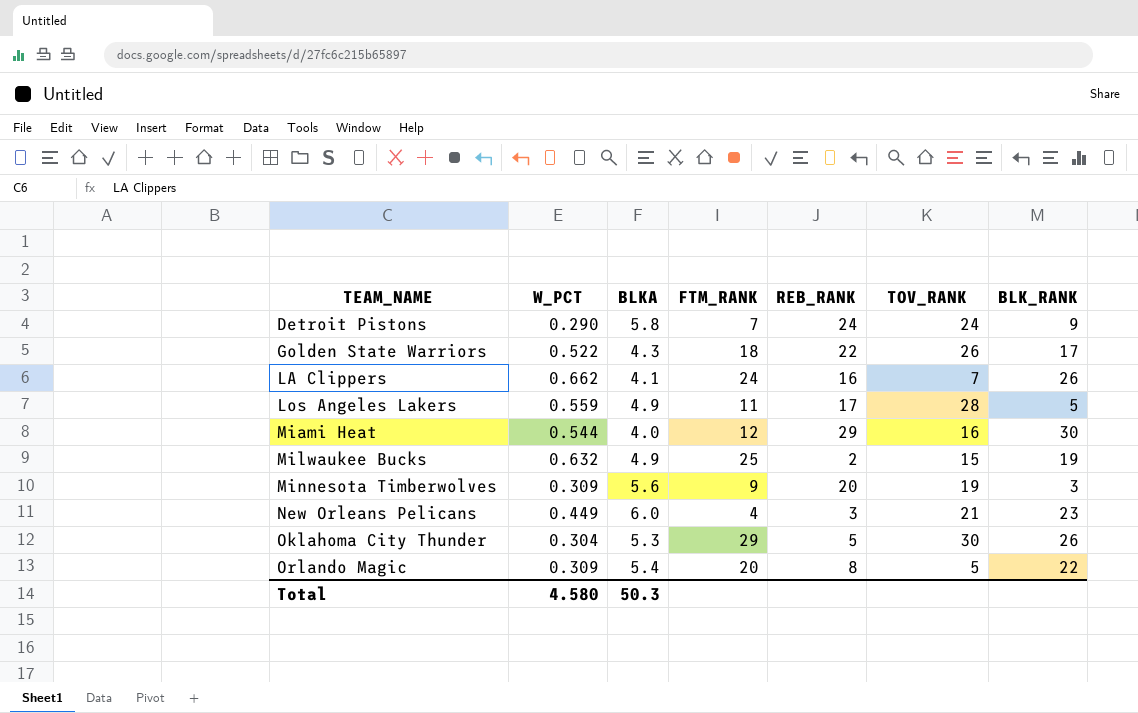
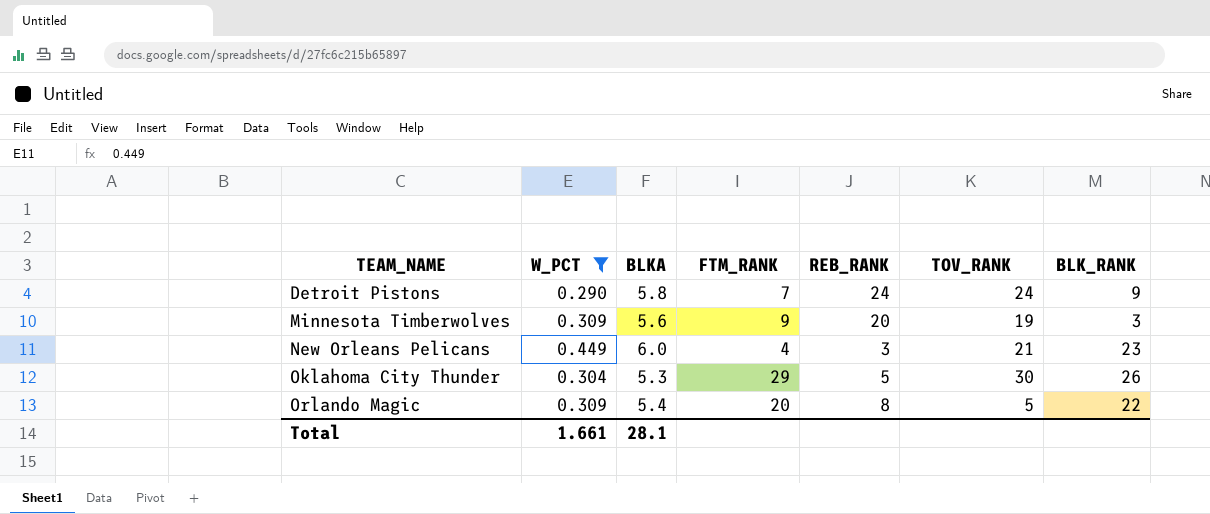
filter: none -> W_PCT <= 0.449
Total | W_PCT: 4.580 -> 1.661
Total | BLKA: 50.3 -> 28.1

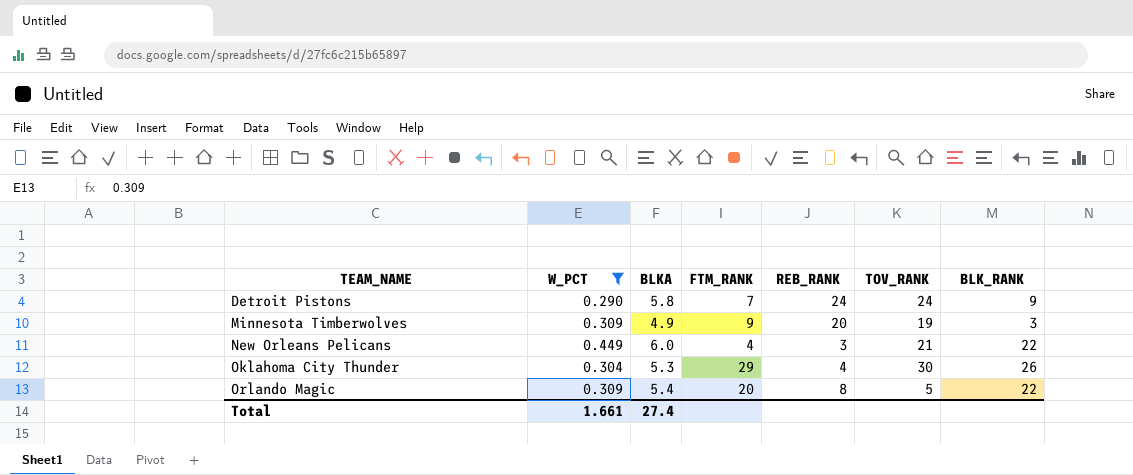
Minnesota Timberwolves | BLKA: 5.6 -> 4.9
New Orleans Pelicans | BLK_RANK: 23 -> 22
Oklahoma City Thunder | REB_RANK: 5 -> 4
Total | BLKA: 28.1 -> 27.4

